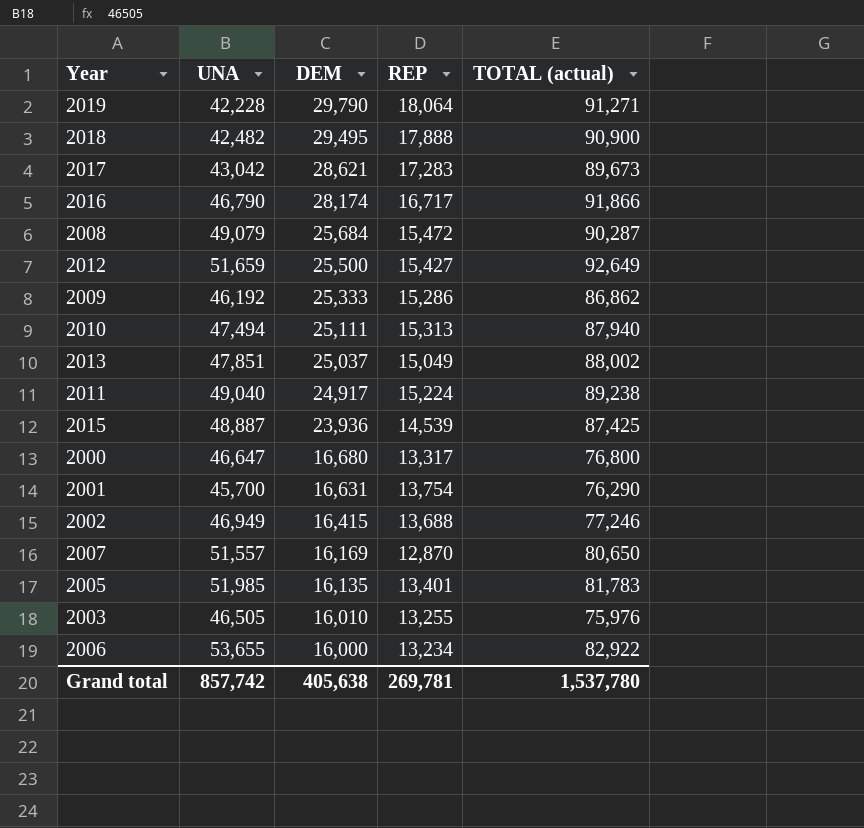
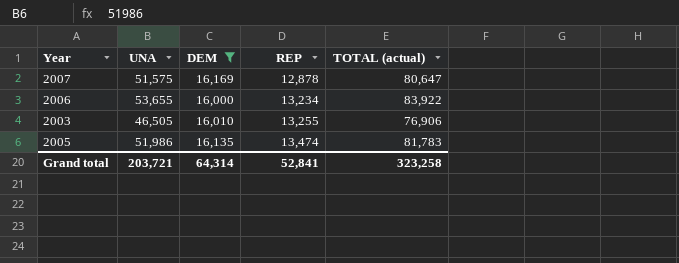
filter: none -> DEM <= 16,169
row order: DEM descending -> REP ascending
2007 | UNA: 51,557 -> 51,575
2007 | REP: 12,870 -> 12,878
2007 | TOTAL (actual): 80,650 -> 80,647
2006 | TOTAL (actual): 82,922 -> 83,922
2003 | TOTAL (actual): 75,976 -> 76,906
2005 | UNA: 51,985 -> 51,986
2005 | REP: 13,401 -> 13,474
Grand total | UNA: 857,742 -> 203,721
Grand total | DEM: 405,638 -> 64,314
Grand total | REP: 269,781 -> 52,841
Grand total | TOTAL (actual): 1,537,780 -> 323,258

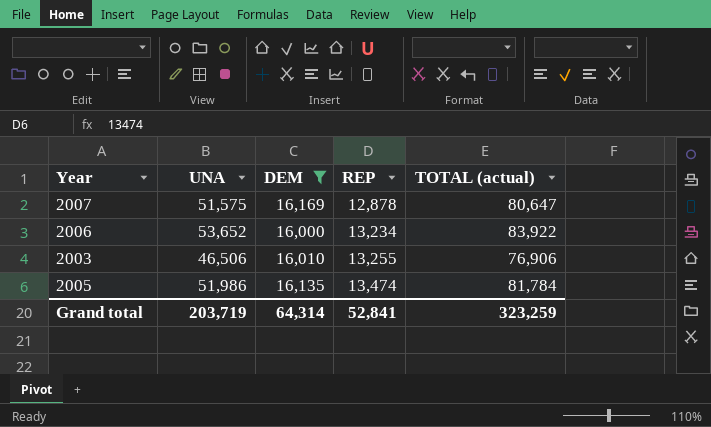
2006 | UNA: 53,655 -> 53,652
2003 | UNA: 46,505 -> 46,506
2005 | TOTAL (actual): 81,783 -> 81,784
Grand total | UNA: 203,721 -> 203,719
Grand total | TOTAL (actual): 323,258 -> 323,259

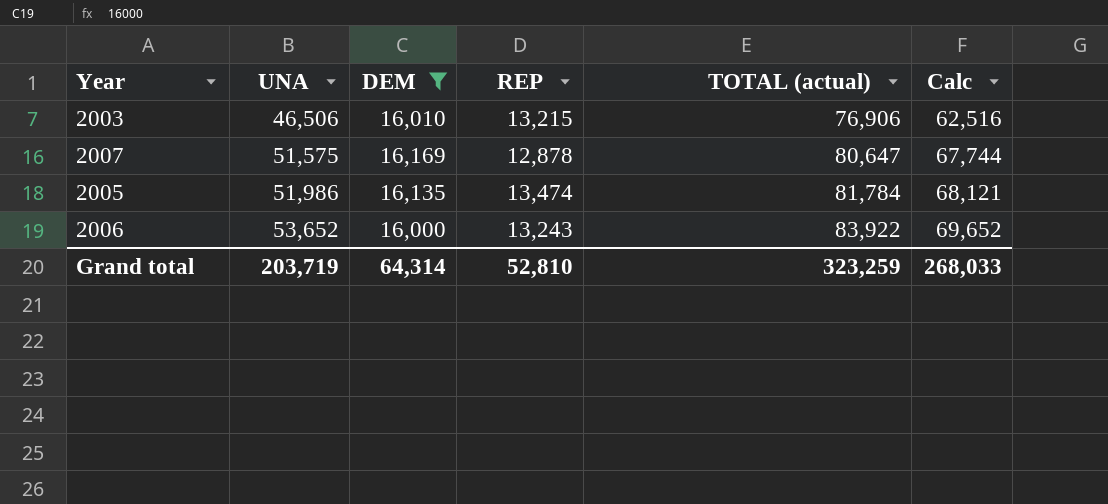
row order: REP ascending -> UNA ascending
column Calc | formula: none -> [UNA] + [DEM]
2003 | REP: 13,255 -> 13,215
2006 | REP: 13,234 -> 13,243
Grand total | REP: 52,841 -> 52,810

